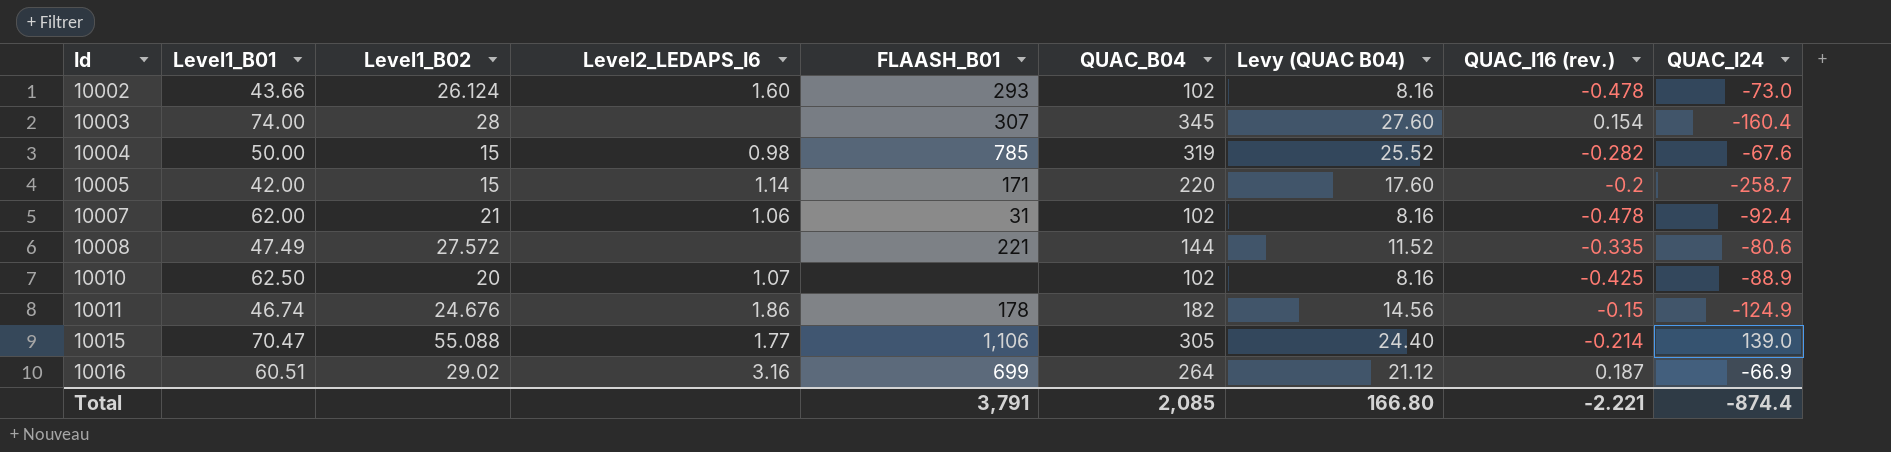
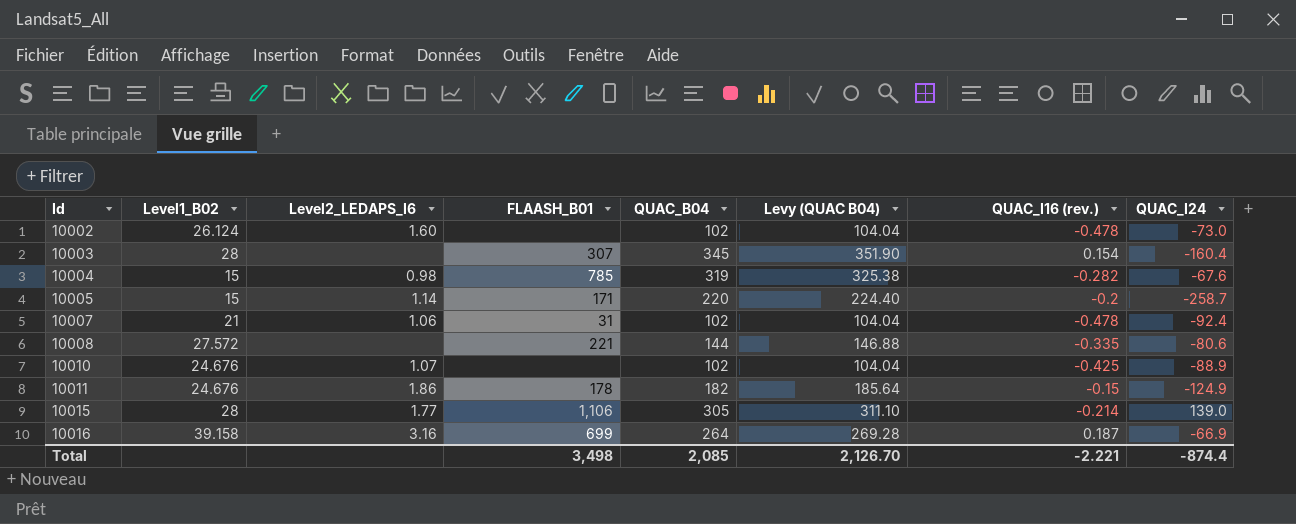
column Level1_B01 | position: 2 -> none
column Levy (QUAC B04) | formula: [QUAC_B04] * 0.08 -> [QUAC_B04] * 1.02
10002 | FLAASH_B01: 293 -> none
10010 | Level1_B02: 20 -> 24.676
10015 | Level1_B02: 55.088 -> 28
10016 | Level1_B02: 29.02 -> 39.158
Total | FLAASH_B01: 3,791 -> 3,498
Total | Levy (QUAC B04): 166.80 -> 2,126.70

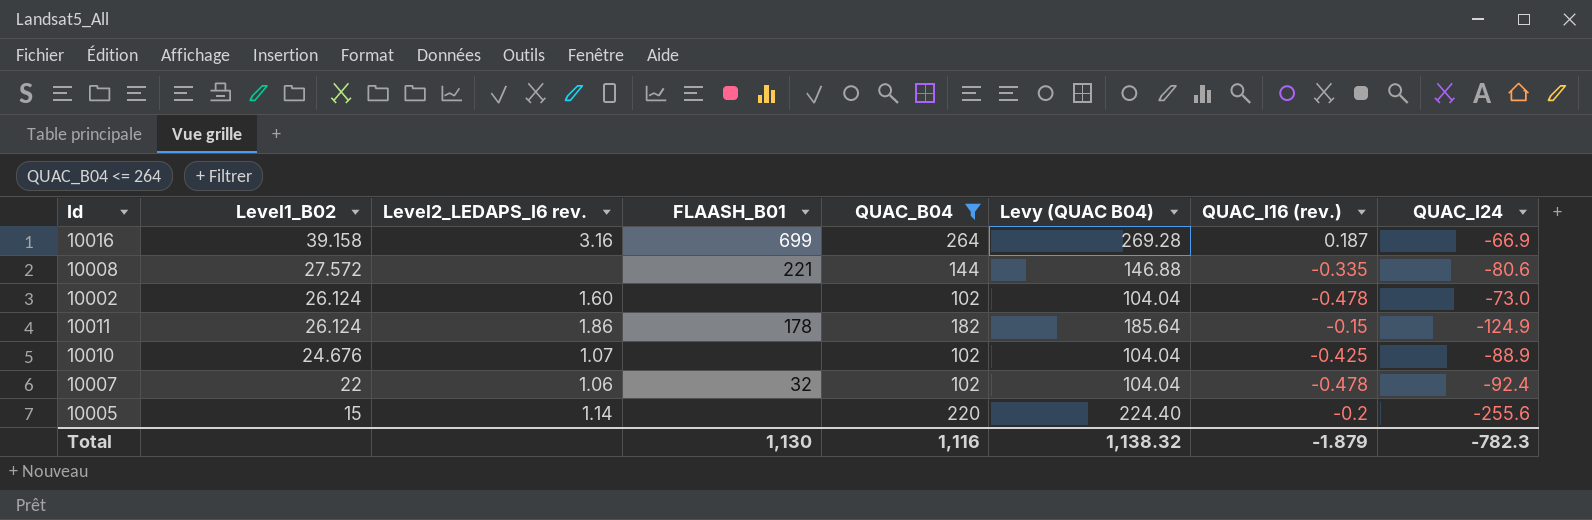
filter: none -> QUAC_B04 <= 264
row order: Id ascending -> Level1_B02 descending
column name: Level2_LEDAPS_I6 -> Level2_LEDAPS_I6 rev.
10011 | Level1_B02: 24.676 -> 26.124
10007 | Level1_B02: 21 -> 22
10007 | FLAASH_B01: 31 -> 32
10005 | FLAASH_B01: 171 -> none
10005 | QUAC_I24: -258.7 -> -255.6
Total | FLAASH_B01: 3,498 -> 1,130
Total | QUAC_B04: 2,085 -> 1,116
Total | Levy (QUAC B04): 2,126.70 -> 1,138.32
Total | QUAC_I16 (rev.): -2.221 -> -1.879
Total | QUAC_I24: -874.4 -> -782.3

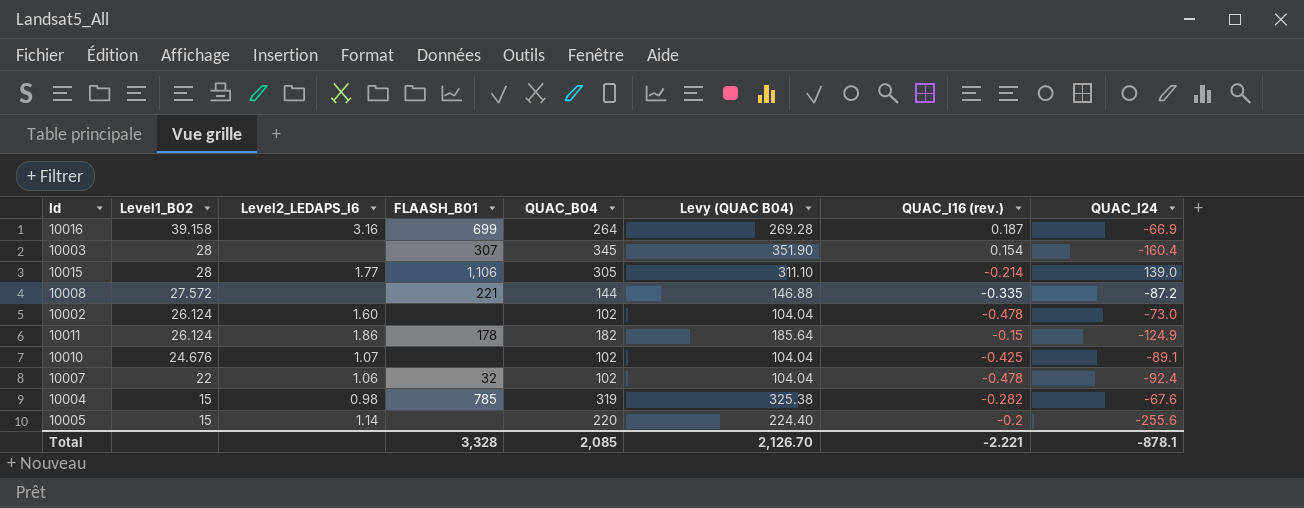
filter: QUAC_B04 <= 264 -> none
column name: Level2_LEDAPS_I6 rev. -> Level2_LEDAPS_I6
10008 | QUAC_I24: -80.6 -> -87.2
10010 | QUAC_I24: -88.9 -> -89.1
Total | FLAASH_B01: 1,130 -> 3,328
Total | QUAC_B04: 1,116 -> 2,085
Total | Levy (QUAC B04): 1,138.32 -> 2,126.70
Total | QUAC_I16 (rev.): -1.879 -> -2.221
Total | QUAC_I24: -782.3 -> -878.1

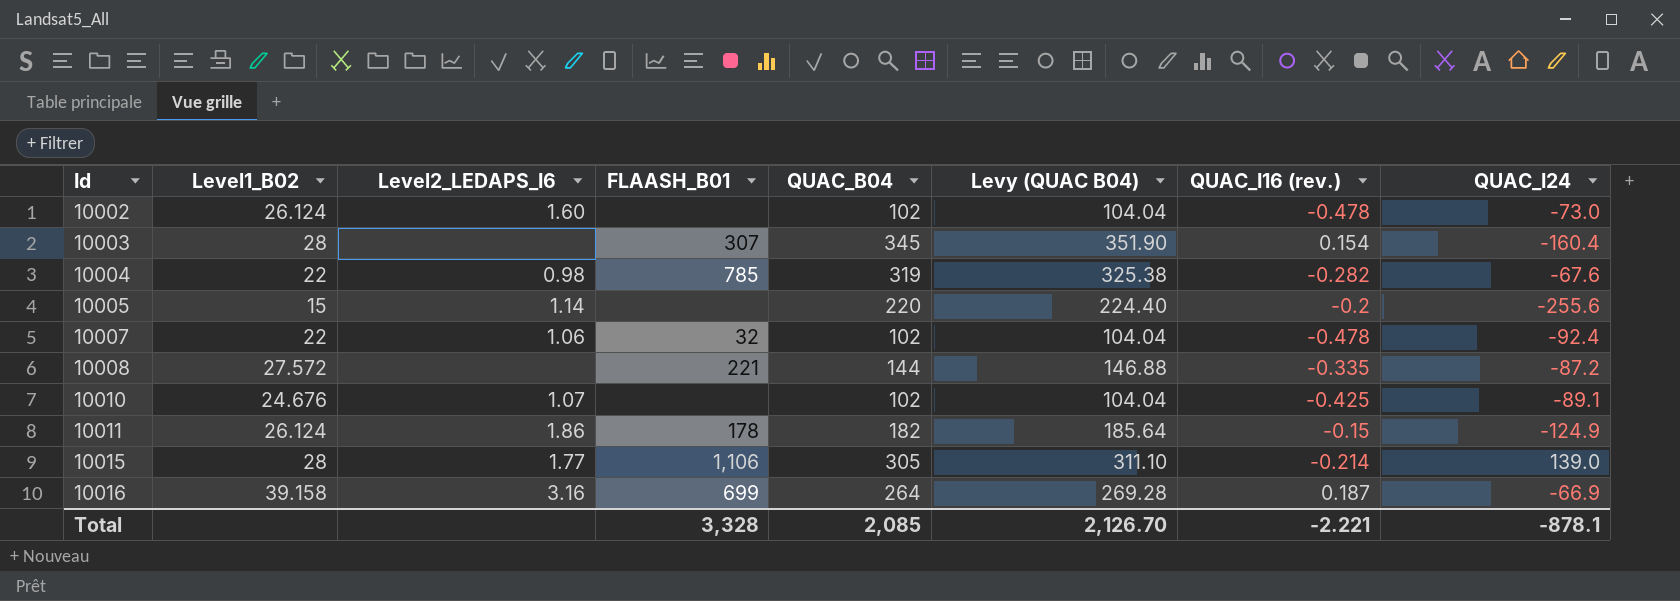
row order: Level1_B02 descending -> Id ascending
10004 | Level1_B02: 15 -> 22

